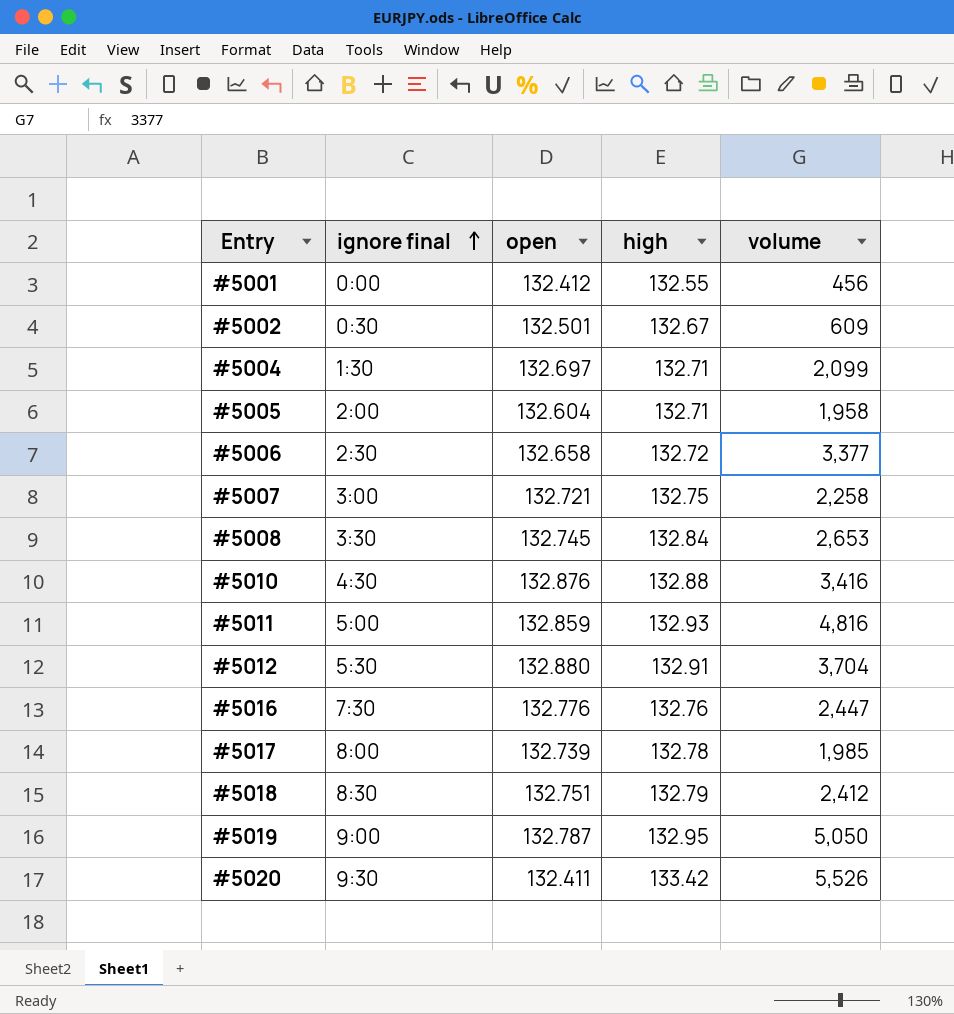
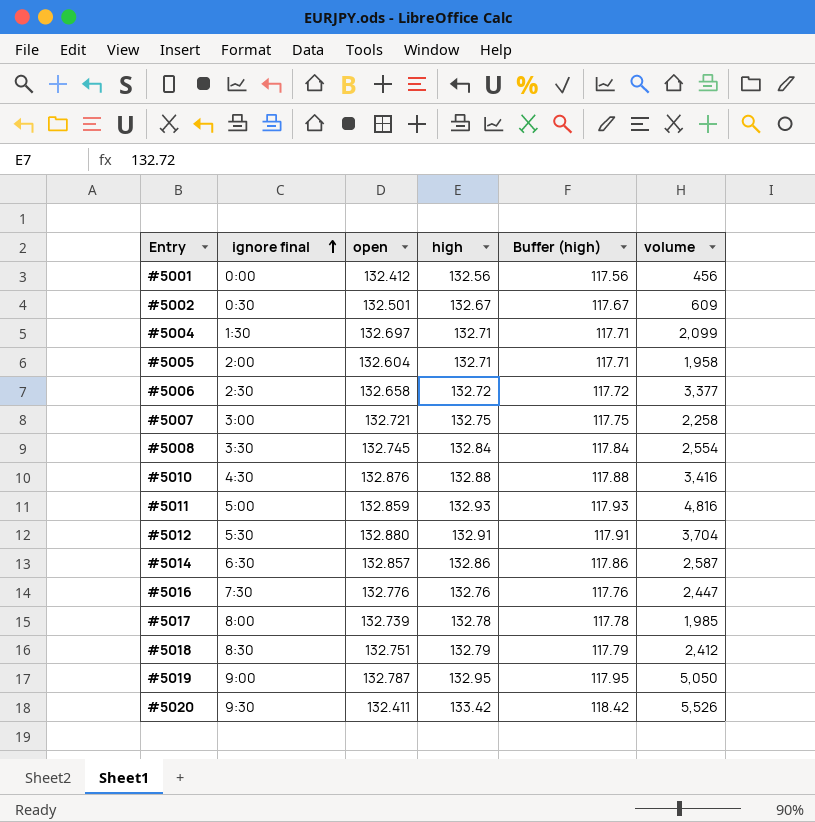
column Buffer (high) | formula: none -> [high] - 15
#5001 | high: 132.55 -> 132.56
#5008 | volume: 2,653 -> 2,554
row #5014: none -> 6:30 | 132.857 | 132.86 | 117.86 | 2,587

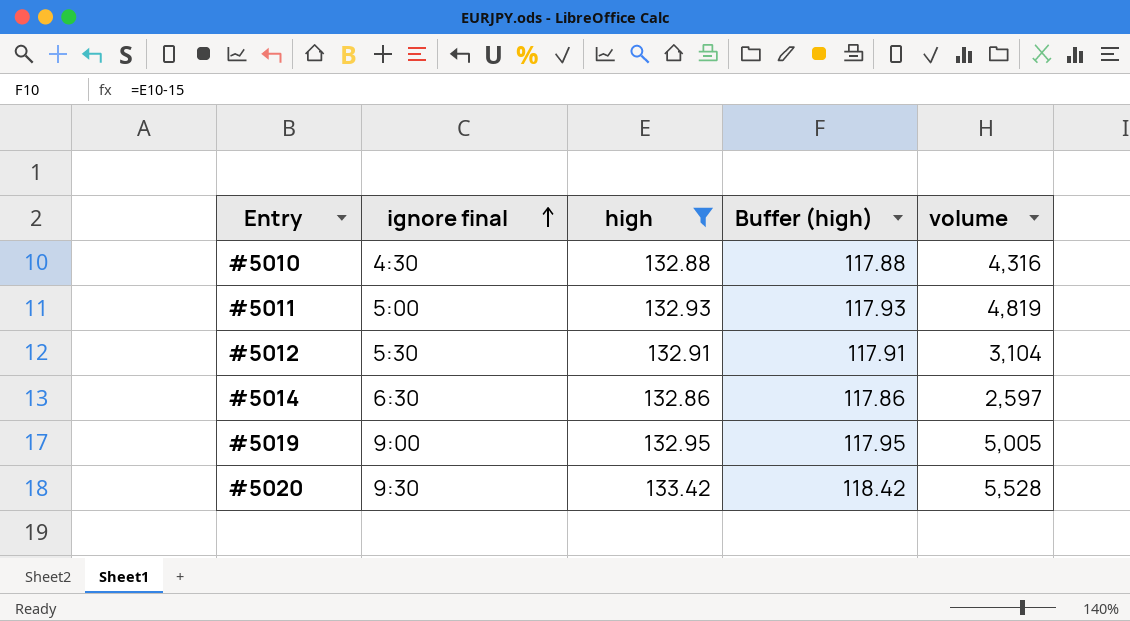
filter: none -> high >= 132.86
column open | position: 3 -> none
#5010 | volume: 3,416 -> 4,316
#5011 | volume: 4,816 -> 4,819
#5012 | volume: 3,704 -> 3,104
#5014 | volume: 2,587 -> 2,597
#5019 | volume: 5,050 -> 5,005
#5020 | volume: 5,526 -> 5,528

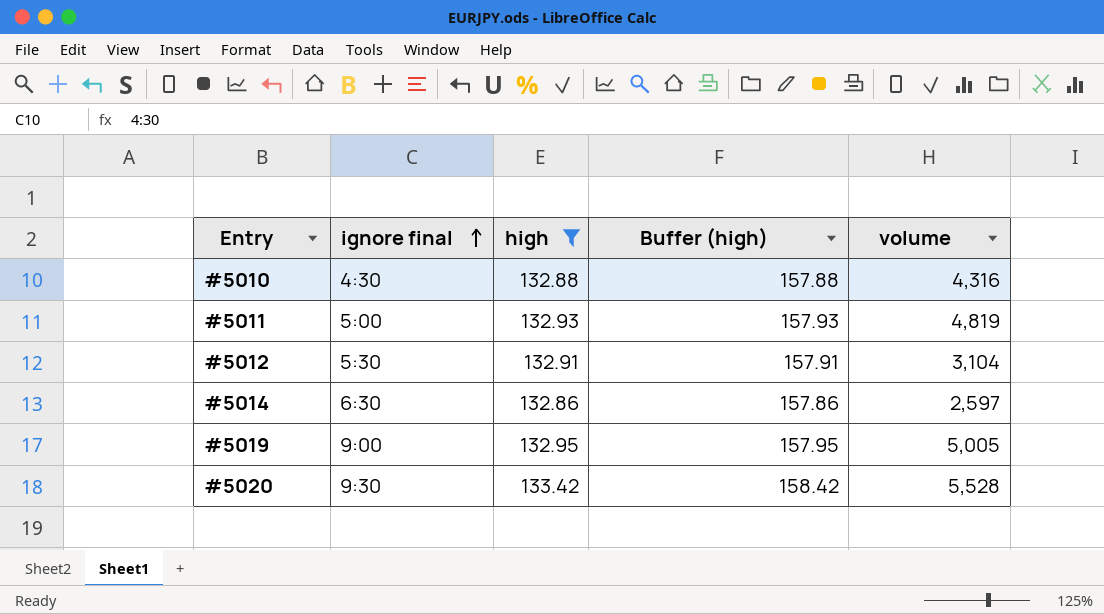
column Buffer (high) | formula: [high] - 15 -> [high] + 25

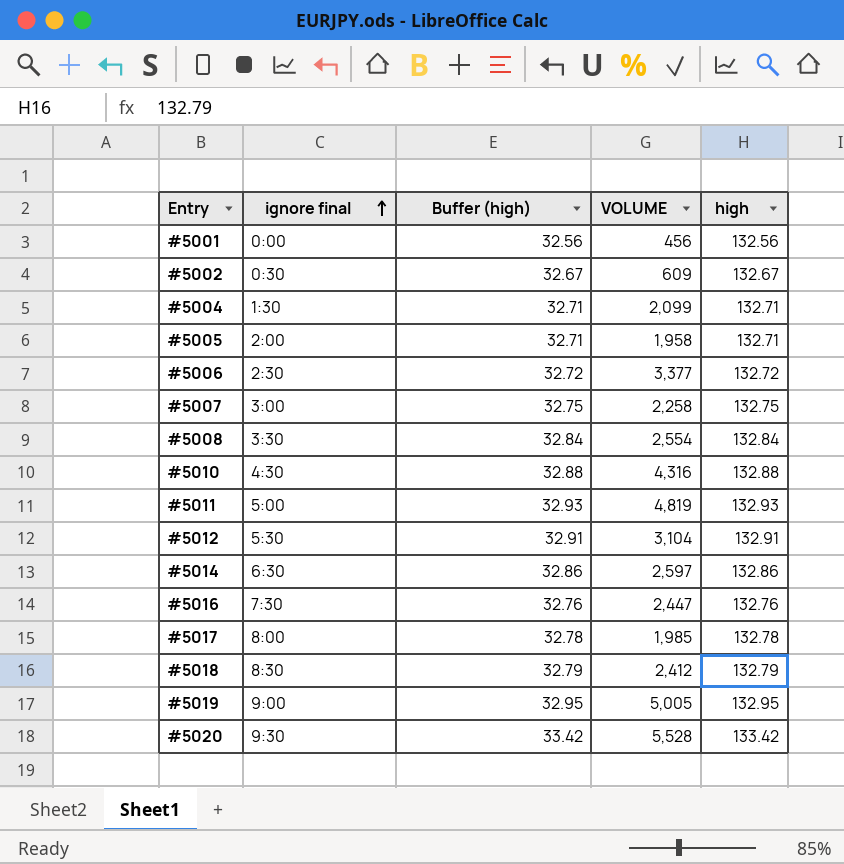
filter: high >= 132.86 -> none
column Buffer (high) | formula: [high] + 25 -> [high] - 100
column name: volume -> VOLUME
column high | position: 3 -> 5

